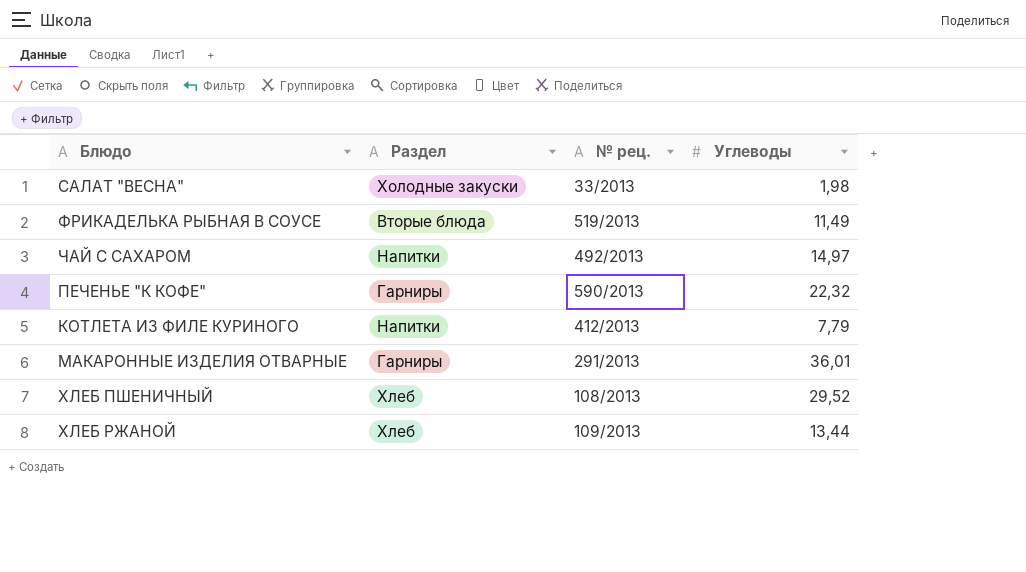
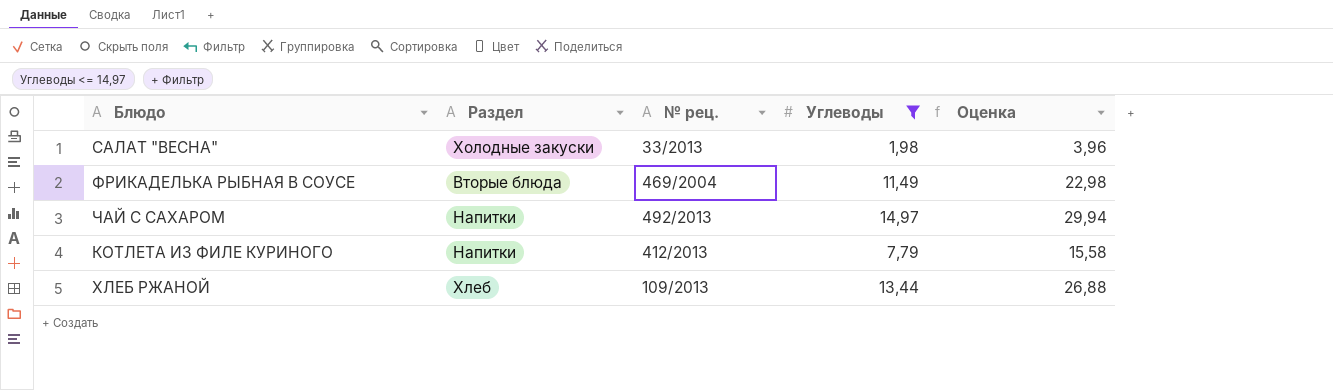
filter: none -> Углеводы <= 14,97
column Оценка | formula: none -> [Углеводы] * 2
ФРИКАДЕЛЬКА РЫБНАЯ В СОУСЕ | № рец.: 519/2013 -> 469/2004

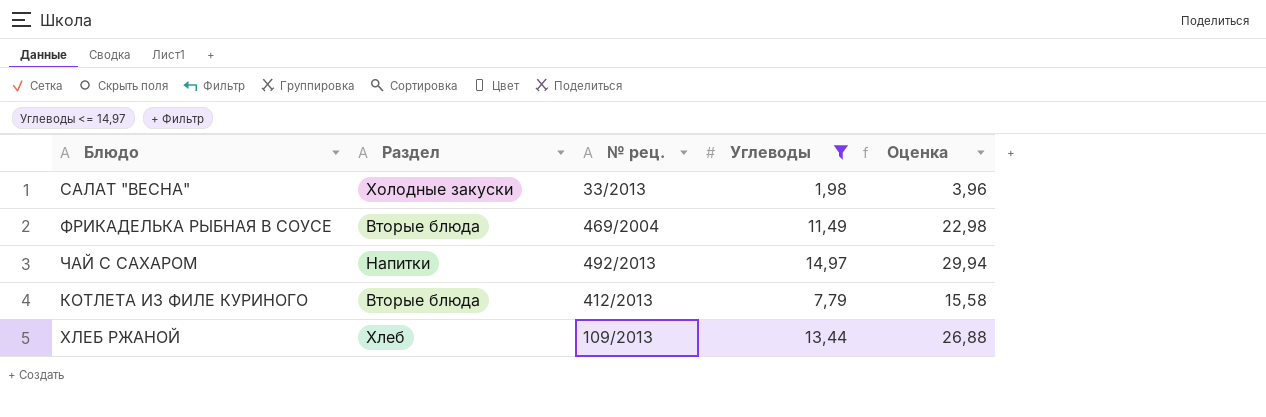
КОТЛЕТА ИЗ ФИЛЕ КУРИНОГО | Раздел: Напитки -> Вторые блюда

